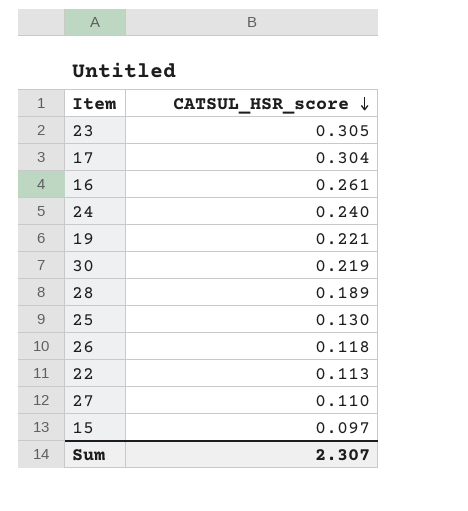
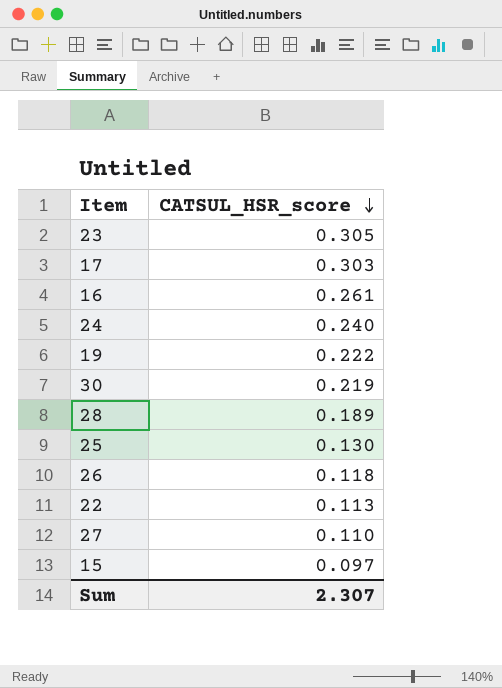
17 | CATSUL_HSR_score: 0.304 -> 0.303
19 | CATSUL_HSR_score: 0.221 -> 0.222

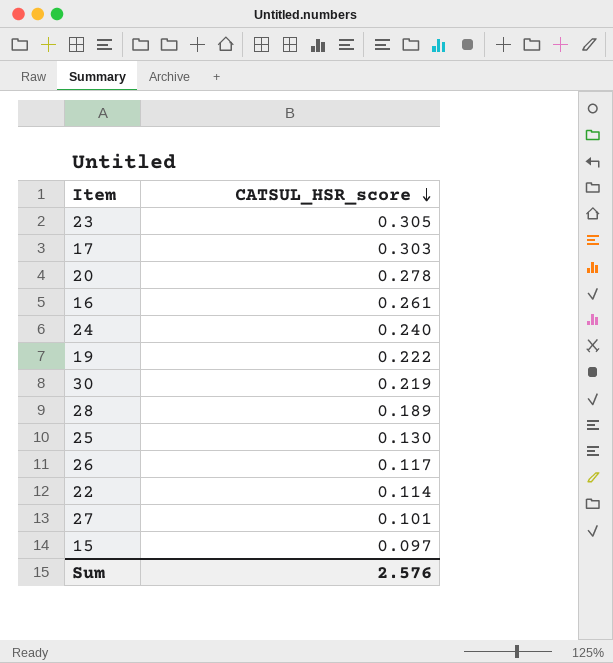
row 20: none -> 0.278
26 | CATSUL_HSR_score: 0.118 -> 0.117
22 | CATSUL_HSR_score: 0.113 -> 0.114
27 | CATSUL_HSR_score: 0.110 -> 0.101
Sum | CATSUL_HSR_score: 2.307 -> 2.576

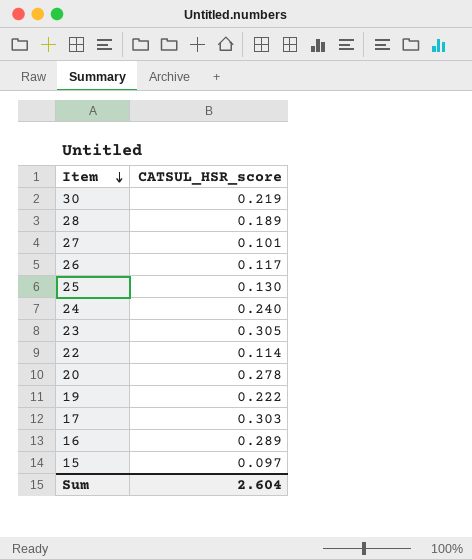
row order: CATSUL_HSR_score descending -> Item descending
16 | CATSUL_HSR_score: 0.261 -> 0.289
Sum | CATSUL_HSR_score: 2.576 -> 2.604

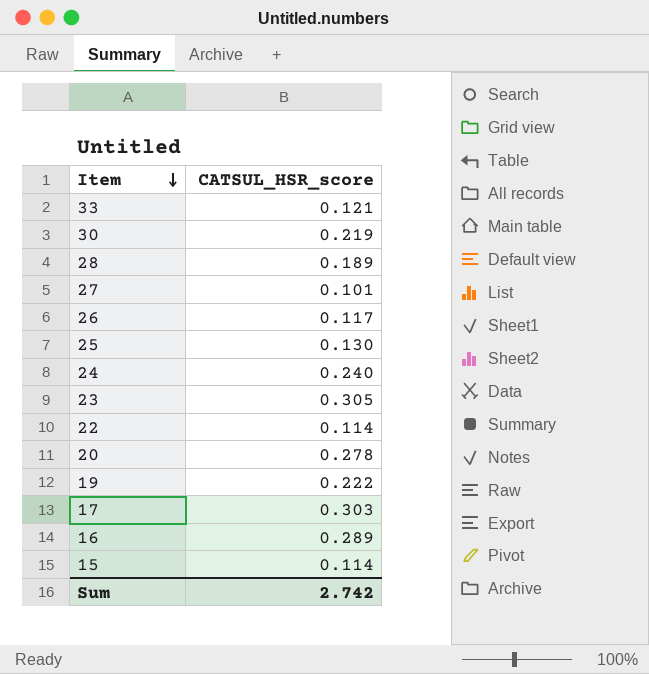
row 33: none -> 0.121
15 | CATSUL_HSR_score: 0.097 -> 0.114
Sum | CATSUL_HSR_score: 2.604 -> 2.742

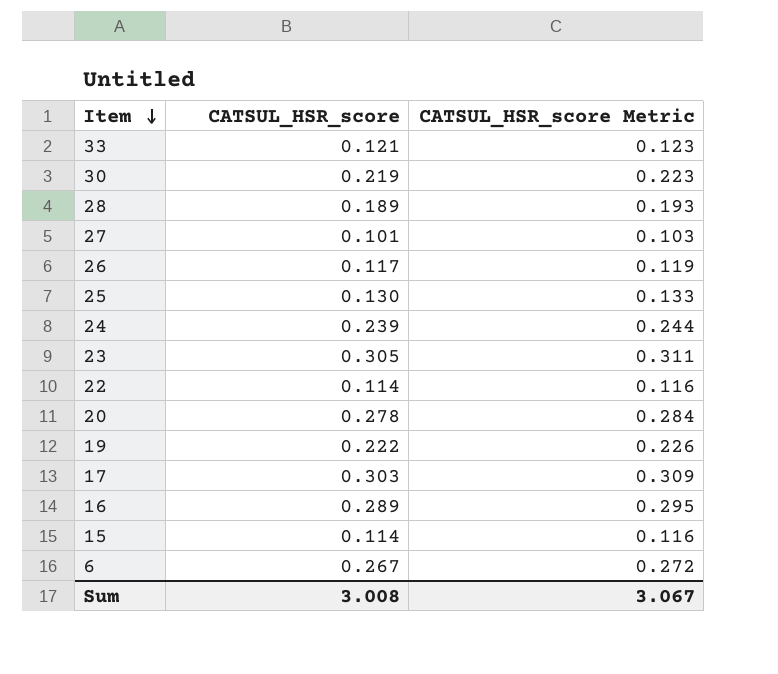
column CATSUL_HSR_score Metric | formula: none -> [CATSUL_HSR_score] * 1.02
24 | CATSUL_HSR_score: 0.240 -> 0.239
row 6: none -> 0.267 | 0.272
Sum | CATSUL_HSR_score: 2.742 -> 3.008

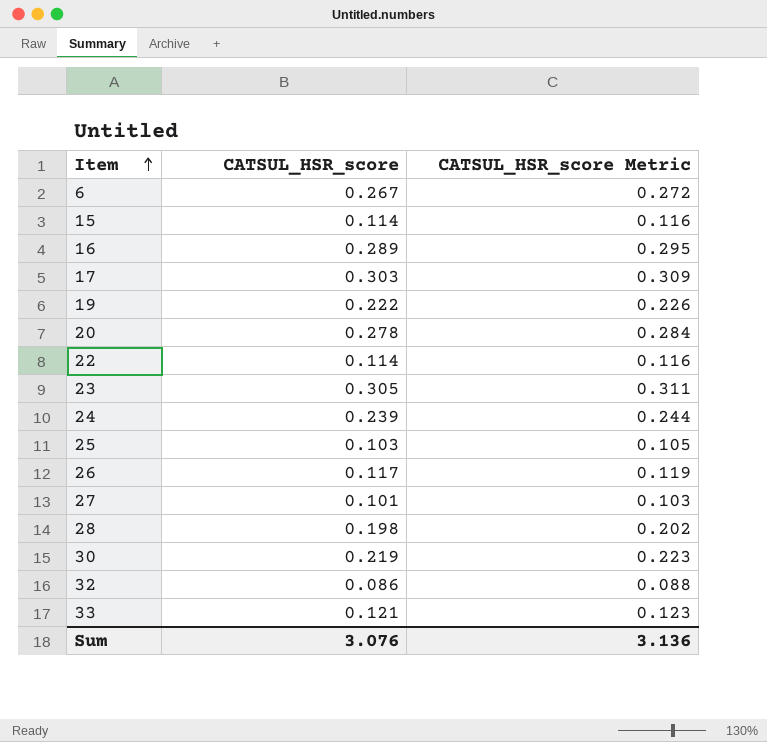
row order: Item descending -> Item ascending
25 | CATSUL_HSR_score: 0.130 -> 0.103
25 | CATSUL_HSR_score Metric: 0.133 -> 0.105
28 | CATSUL_HSR_score: 0.189 -> 0.198
28 | CATSUL_HSR_score Metric: 0.193 -> 0.202
row 32: none -> 0.086 | 0.088
Sum | CATSUL_HSR_score: 3.008 -> 3.076
Sum | CATSUL_HSR_score Metric: 3.067 -> 3.136

